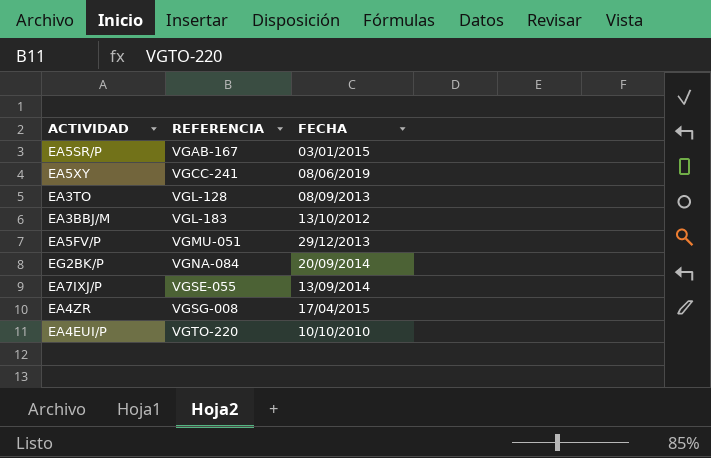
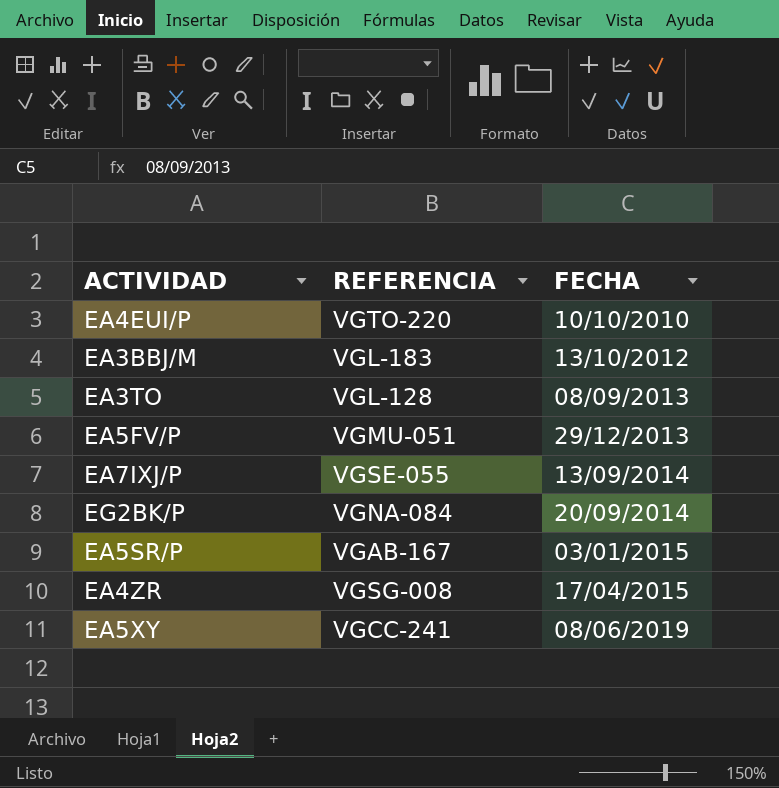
row order: REFERENCIA ascending -> FECHA ascending

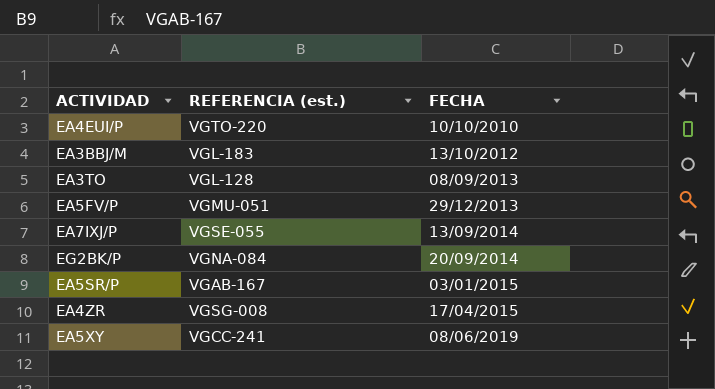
column name: REFERENCIA -> REFERENCIA (est.)

